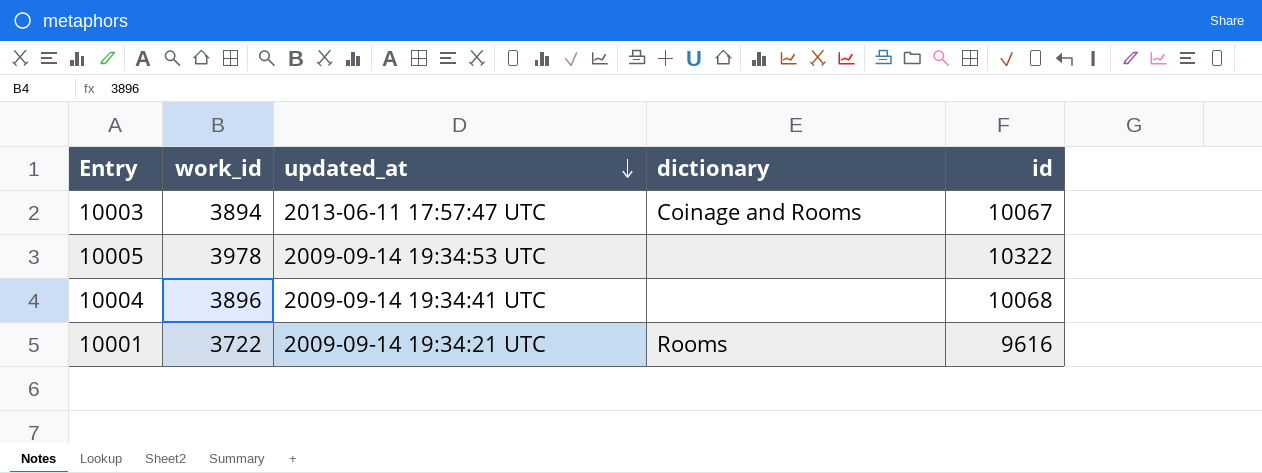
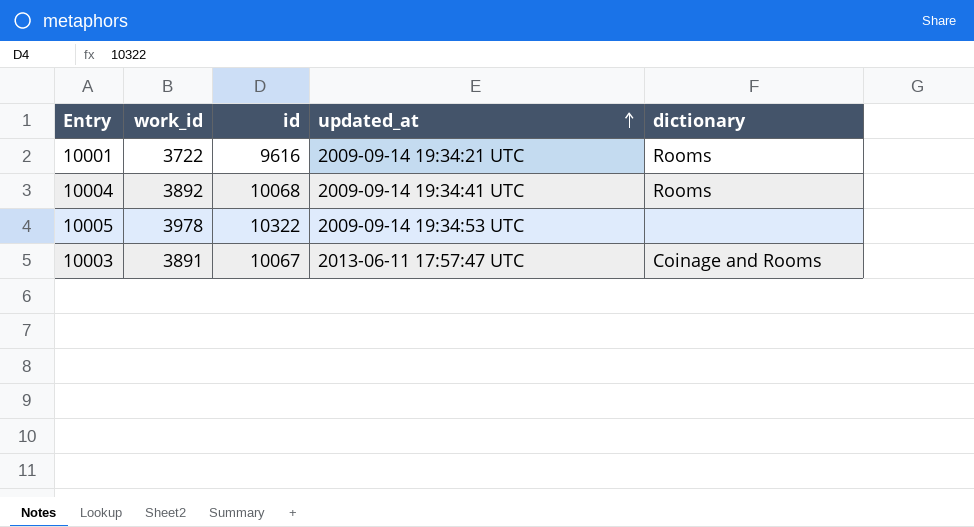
row order: updated_at descending -> updated_at ascending
column id | position: 5 -> 3
10004 | work_id: 3896 -> 3892
10004 | dictionary: none -> Rooms
10003 | work_id: 3894 -> 3891

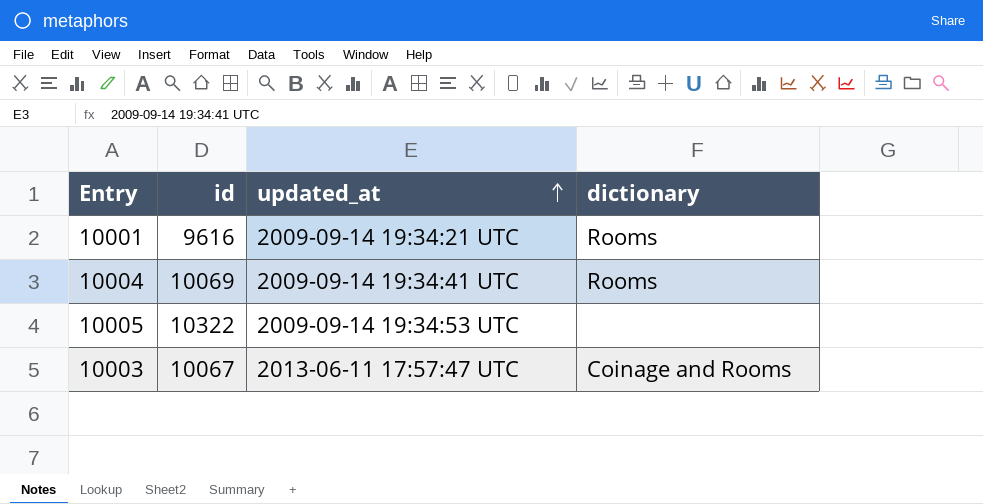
column work_id | position: 2 -> none
10004 | id: 10068 -> 10069

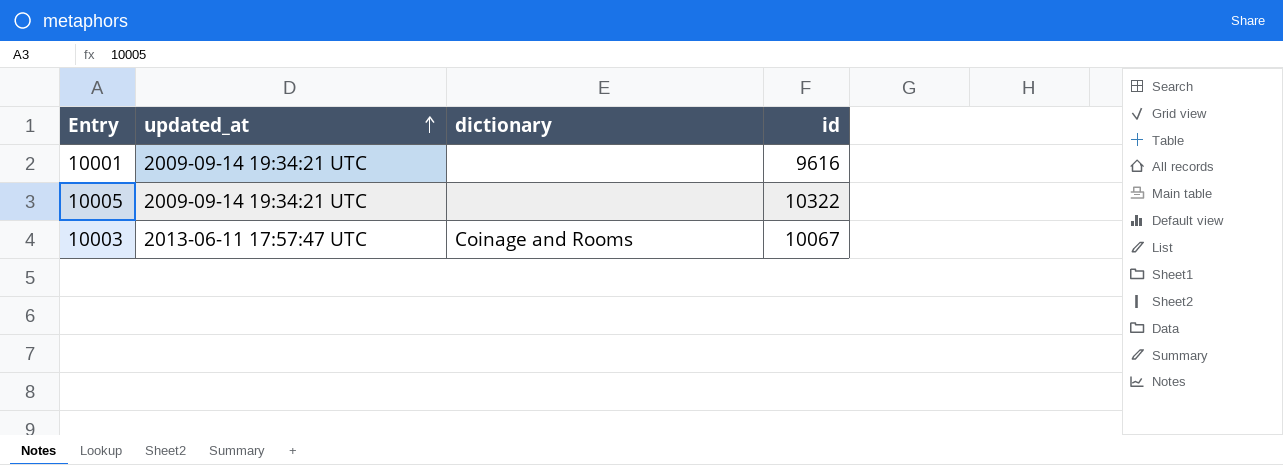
column id | position: 2 -> 4
row 10004: 10069 | 2009-09-14 19:34:41 UTC | Rooms -> none
10001 | dictionary: Rooms -> none
10005 | updated_at: 2009-09-14 19:34:53 UTC -> 2009-09-14 19:34:21 UTC

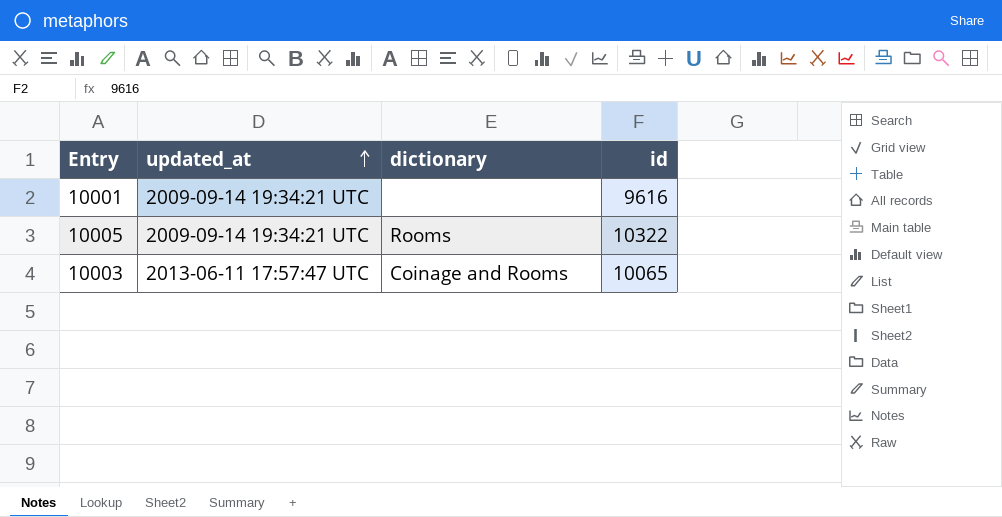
10005 | dictionary: none -> Rooms
10003 | id: 10067 -> 10065

